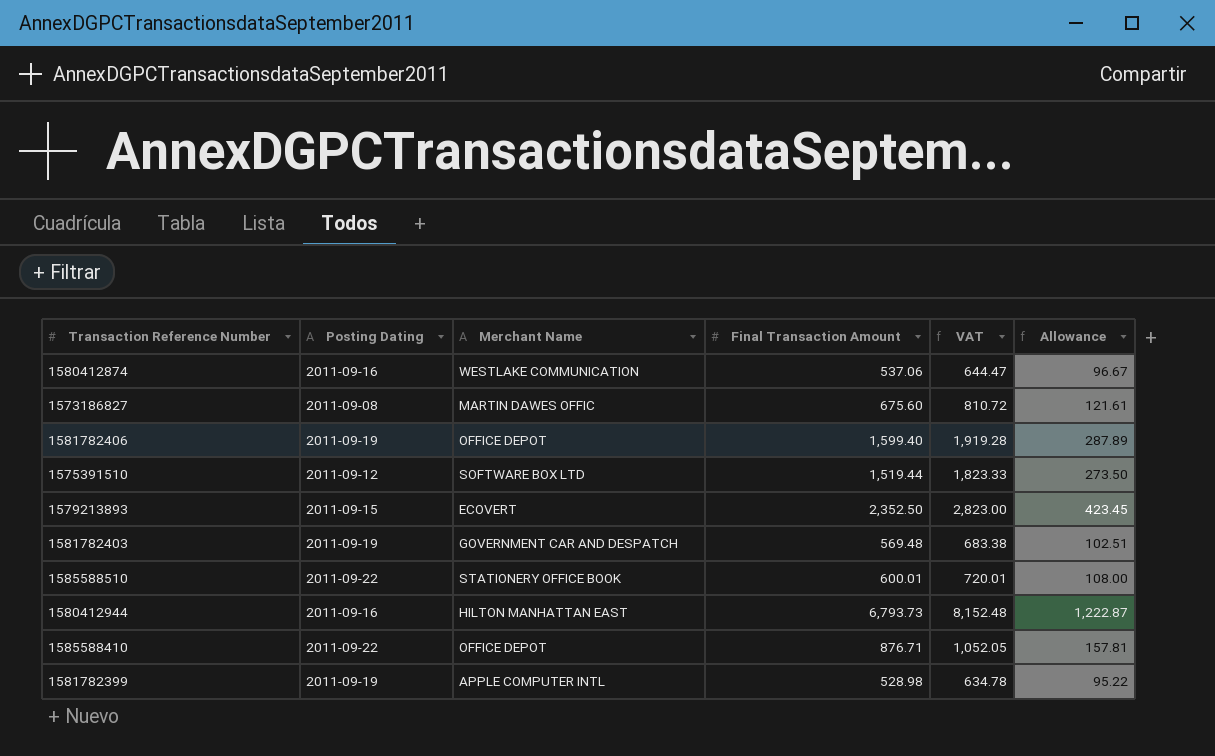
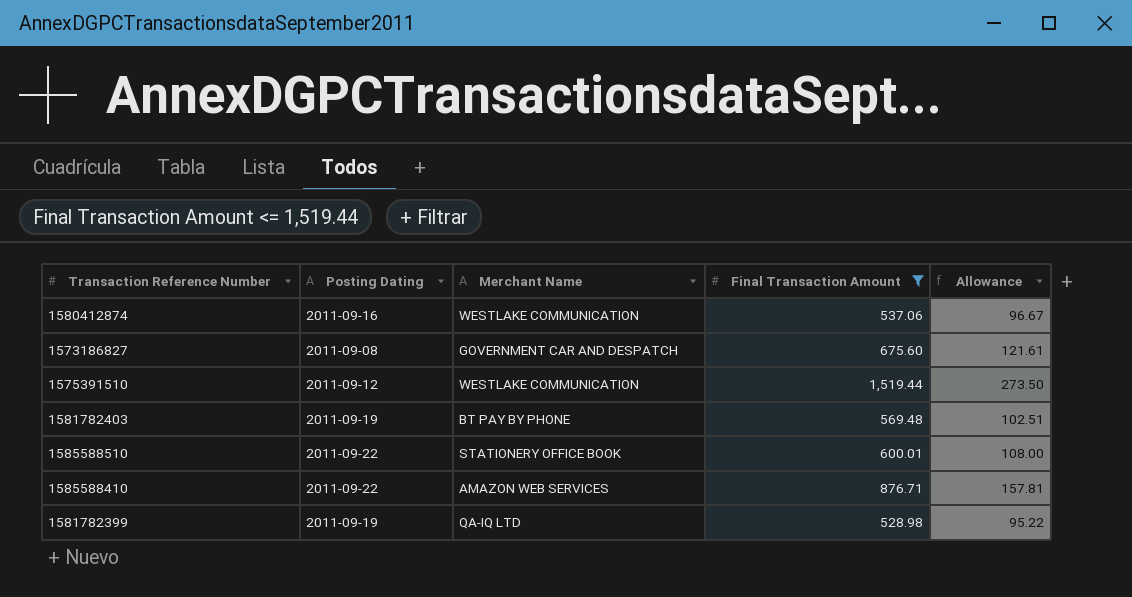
filter: none -> Final Transaction Amount <= 1,519.44
column VAT | formula: [Final Transaction Amount] * 1.2 -> none
1573186827 | Merchant Name: MARTIN DAWES OFFIC -> GOVERNMENT CAR AND DESPATCH
1575391510 | Merchant Name: SOFTWARE BOX LTD -> WESTLAKE COMMUNICATION
1581782403 | Merchant Name: GOVERNMENT CAR AND DESPATCH -> BT PAY BY PHONE
1585588410 | Merchant Name: OFFICE DEPOT -> AMAZON WEB SERVICES
1581782399 | Merchant Name: APPLE COMPUTER INTL -> QA-IQ LTD

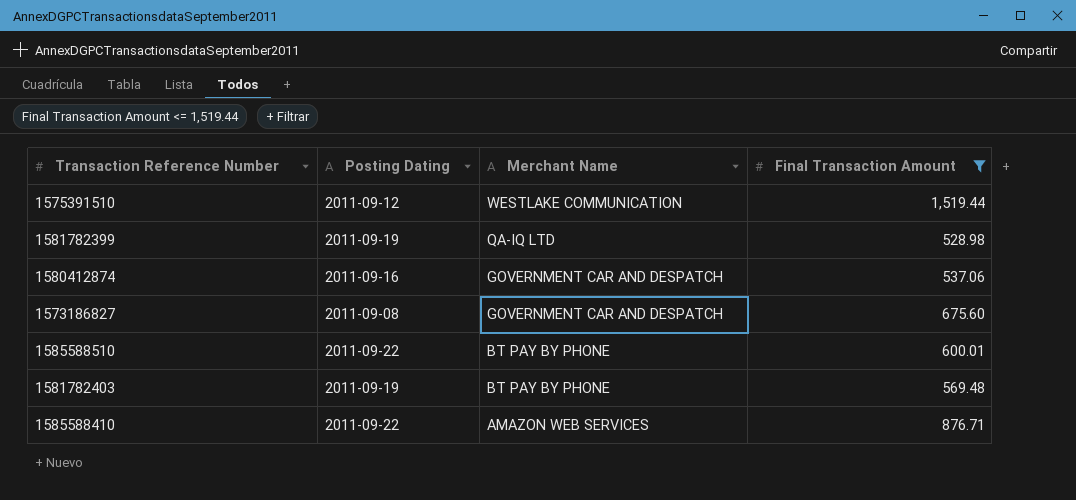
row order: none -> Merchant Name descending
column Allowance | formula: [Final Transaction Amount] * 0.18 -> none
1580412874 | Merchant Name: WESTLAKE COMMUNICATION -> GOVERNMENT CAR AND DESPATCH
1585588510 | Merchant Name: STATIONERY OFFICE BOOK -> BT PAY BY PHONE

